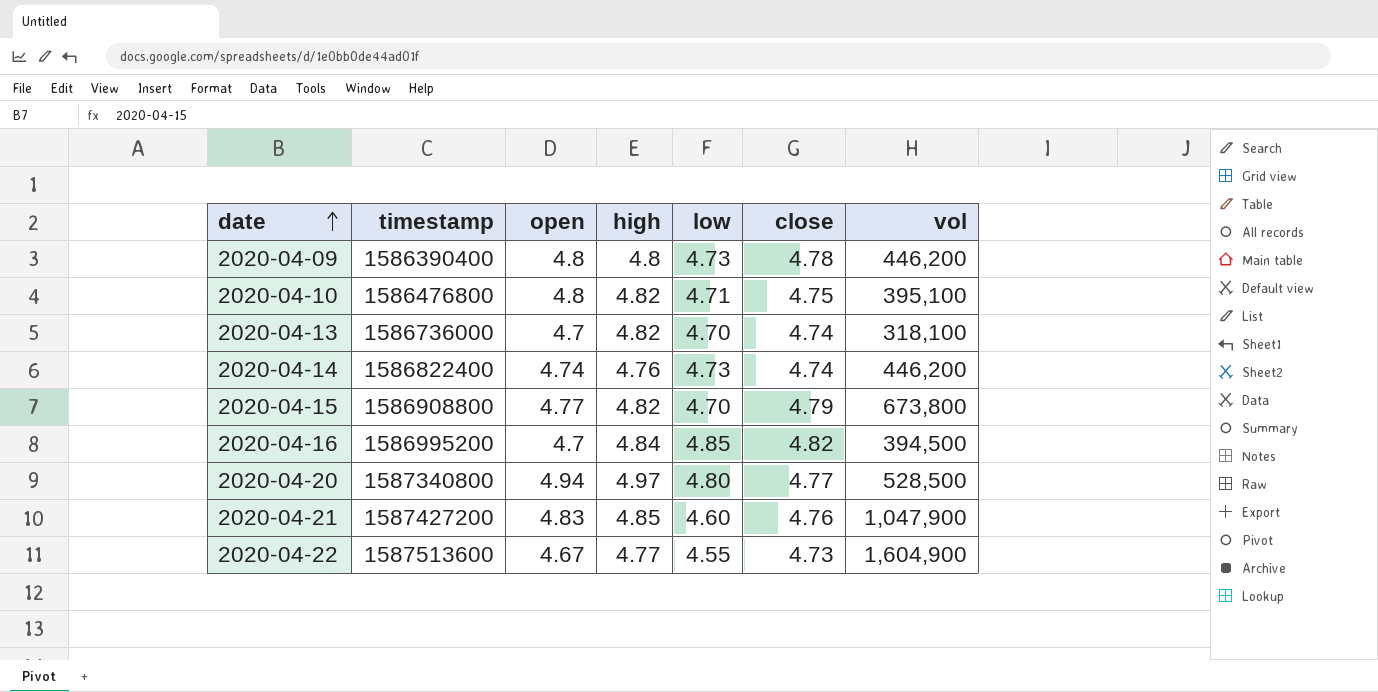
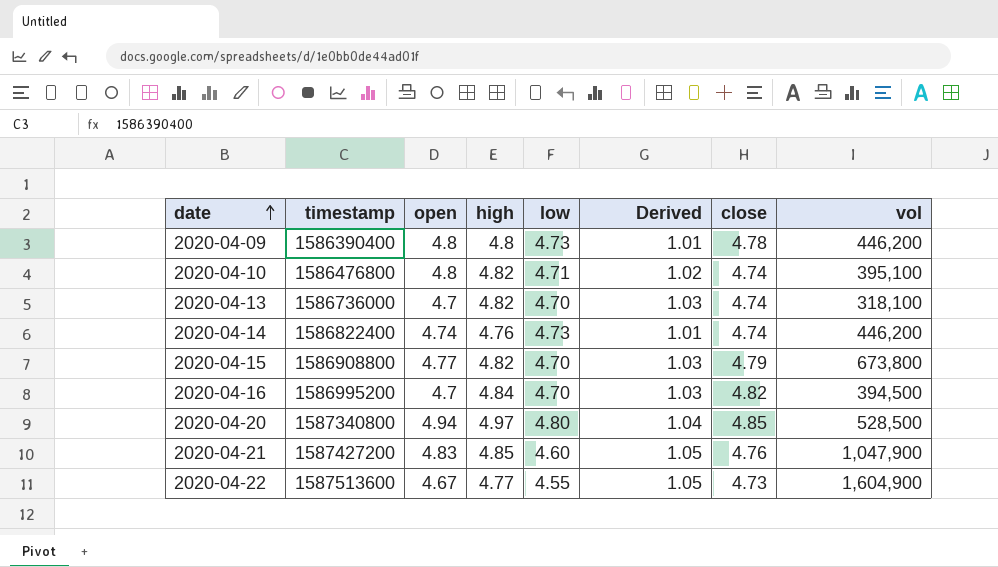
column Derived | formula: none -> [high] / [low]
2020-04-10 | close: 4.75 -> 4.74
2020-04-16 | low: 4.85 -> 4.70
2020-04-20 | close: 4.77 -> 4.85

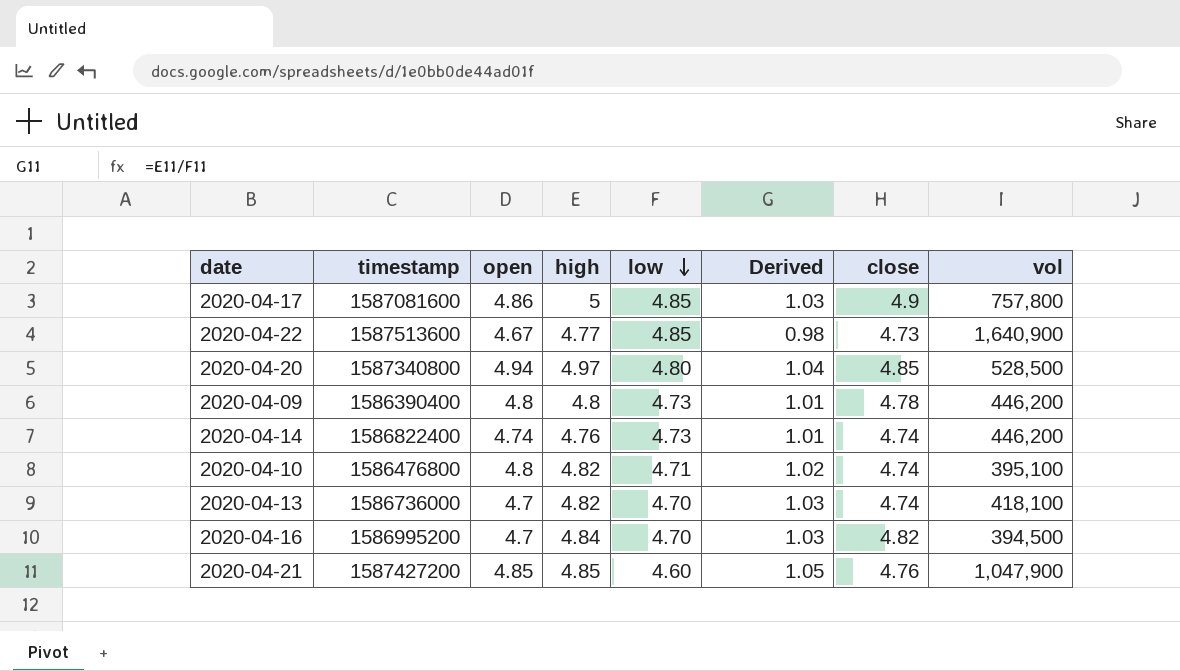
row order: date ascending -> low descending
row 2020-04-15: 1586908800 | 4.77 | 4.82 | 4.70 | 1.03 | 4.79 | 673,800 -> none
row 2020-04-17: none -> 1587081600 | 4.86 | 5 | 4.85 | 1.03 | 4.9 | 757,800
2020-04-22 | low: 4.55 -> 4.85
2020-04-22 | Derived: 1.05 -> 0.98
2020-04-22 | vol: 1,604,900 -> 1,640,900
2020-04-13 | vol: 318,100 -> 418,100
2020-04-21 | open: 4.83 -> 4.85

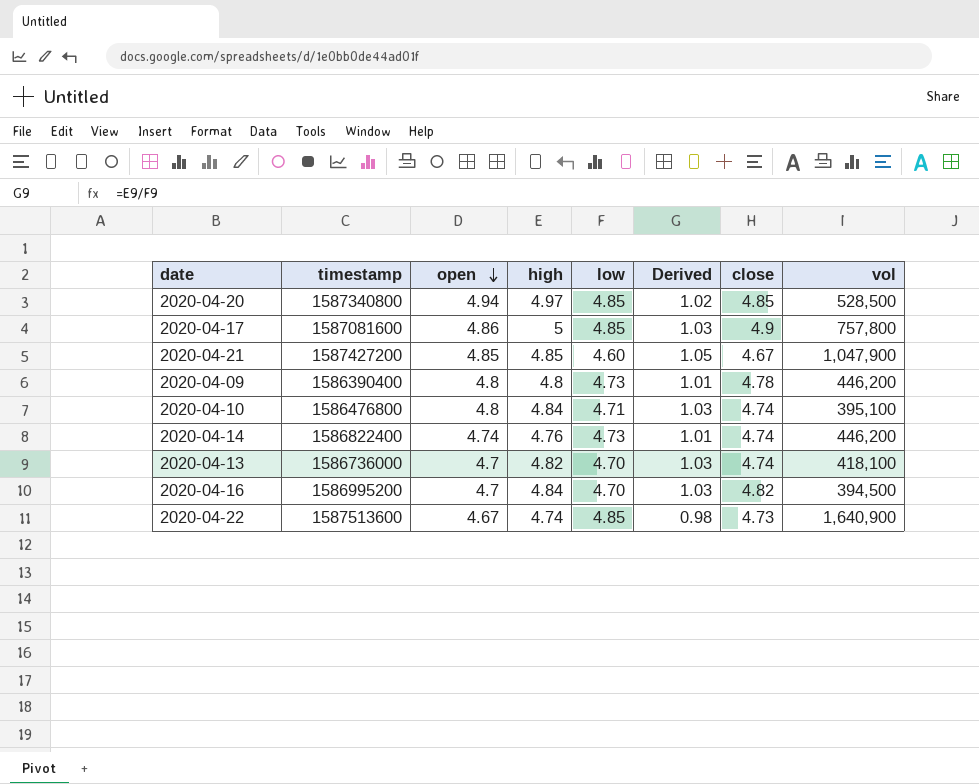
row order: low descending -> open descending
2020-04-20 | low: 4.80 -> 4.85
2020-04-20 | Derived: 1.04 -> 1.02
2020-04-21 | close: 4.76 -> 4.67
2020-04-10 | high: 4.82 -> 4.84
2020-04-10 | Derived: 1.02 -> 1.03
2020-04-22 | high: 4.77 -> 4.74

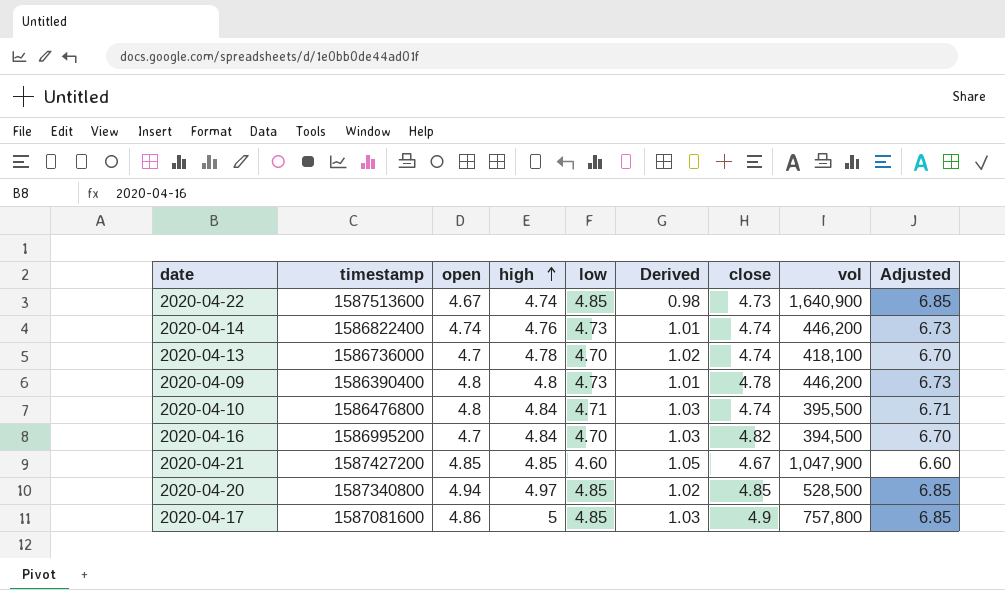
row order: open descending -> high ascending
column Adjusted | formula: none -> [low] + 2
2020-04-13 | high: 4.82 -> 4.78
2020-04-13 | Derived: 1.03 -> 1.02
2020-04-10 | vol: 395,100 -> 395,500

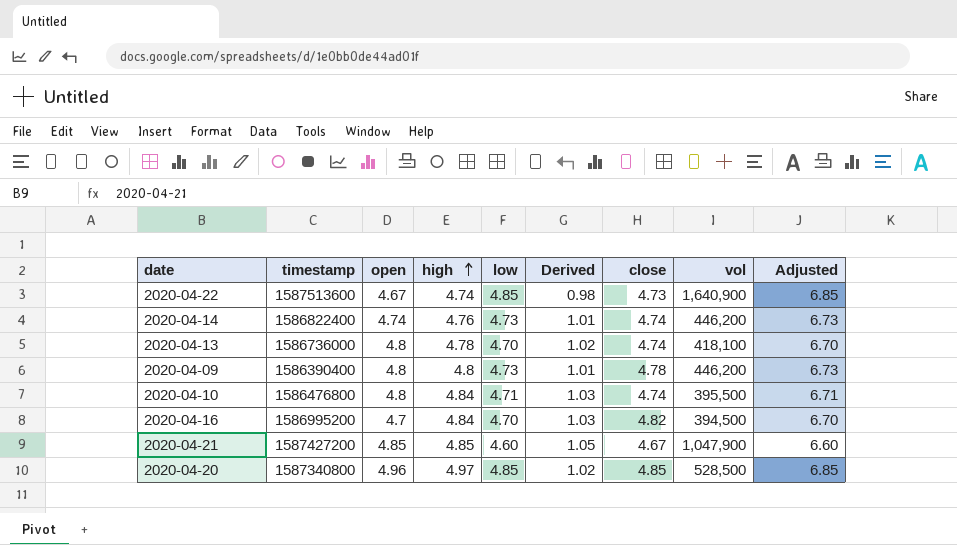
row 2020-04-17: 1587081600 | 4.86 | 5 | 4.85 | 1.03 | 4.9 | 757,800 | 6.85 -> none
2020-04-13 | open: 4.7 -> 4.8
2020-04-20 | open: 4.94 -> 4.96

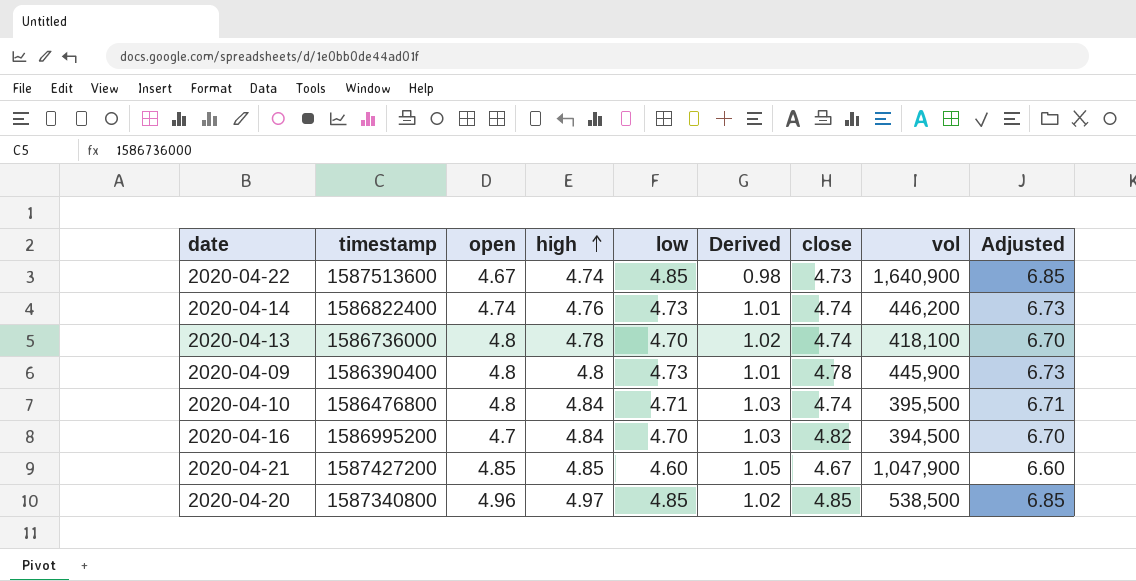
2020-04-09 | vol: 446,200 -> 445,900
2020-04-20 | vol: 528,500 -> 538,500

